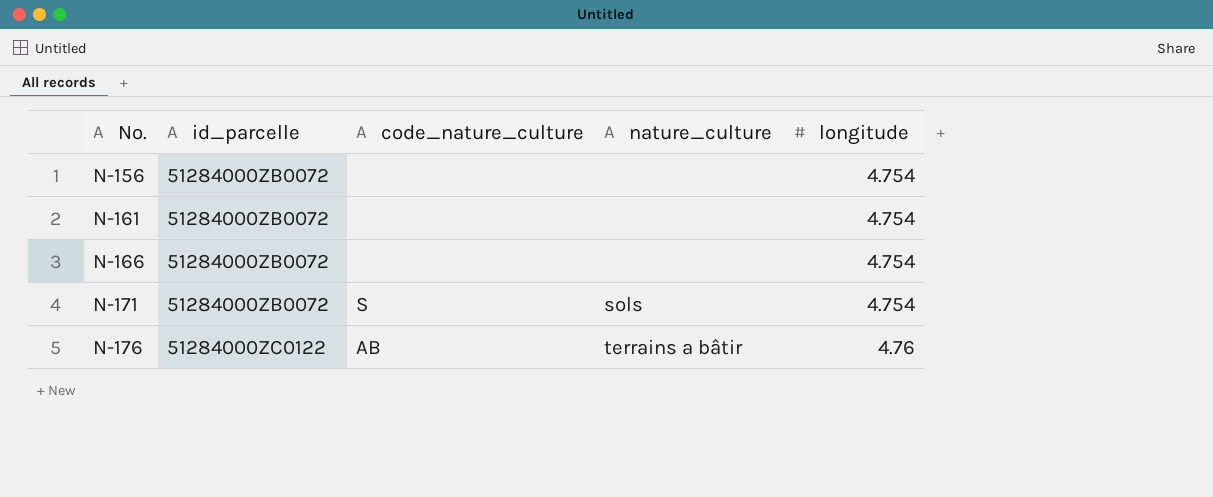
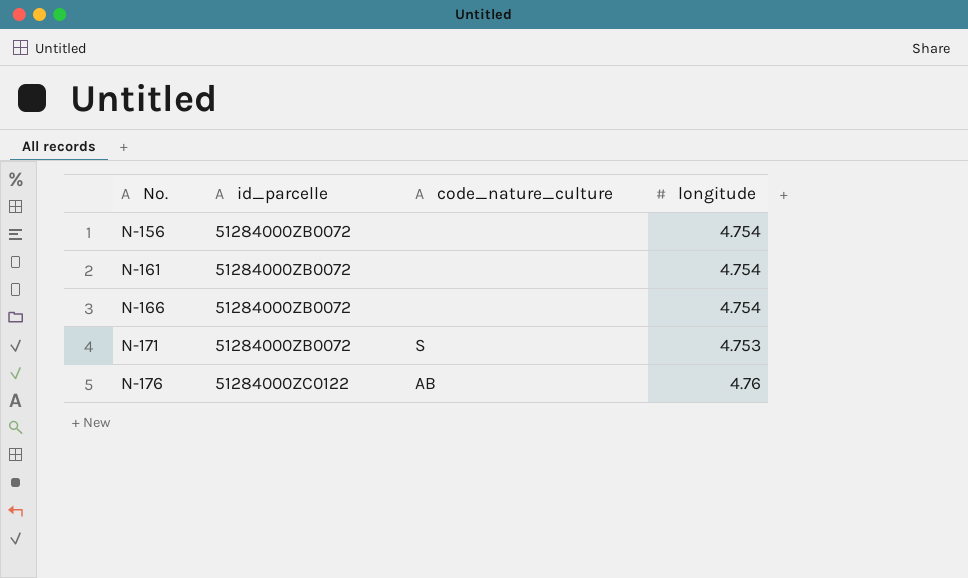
column nature_culture | position: 4 -> none
N-171 | longitude: 4.754 -> 4.753

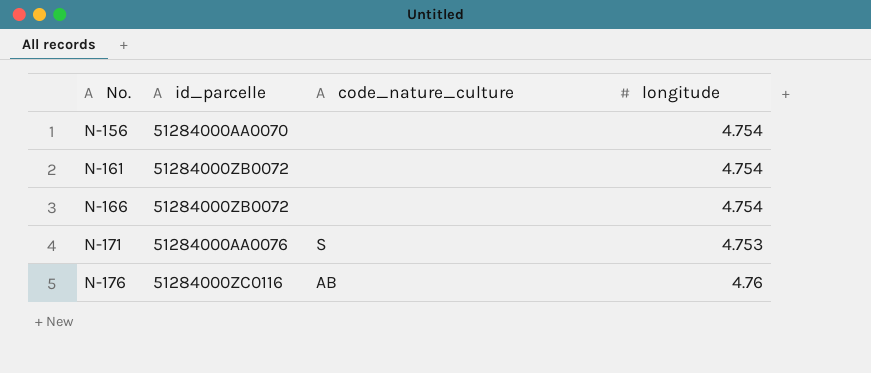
N-156 | id_parcelle: 51284000ZB0072 -> 51284000AA0070
N-171 | id_parcelle: 51284000ZB0072 -> 51284000AA0076
N-176 | id_parcelle: 51284000ZC0122 -> 51284000ZC0116

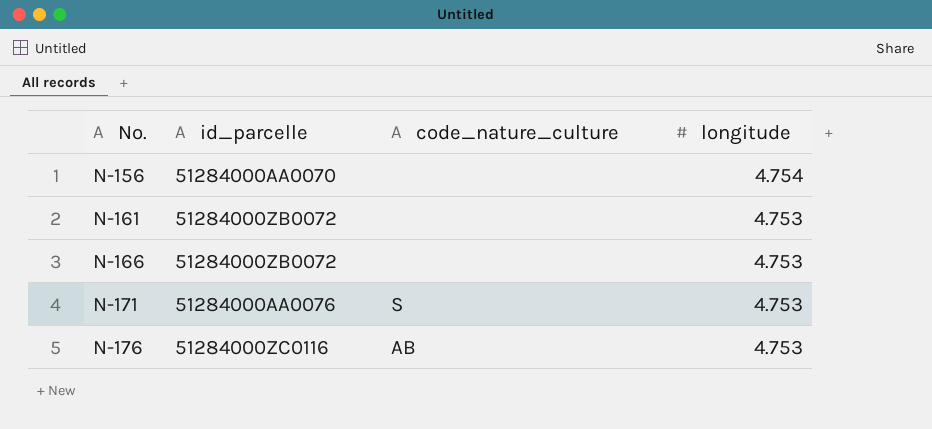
N-161 | longitude: 4.754 -> 4.753
N-166 | longitude: 4.754 -> 4.753
N-176 | longitude: 4.76 -> 4.753

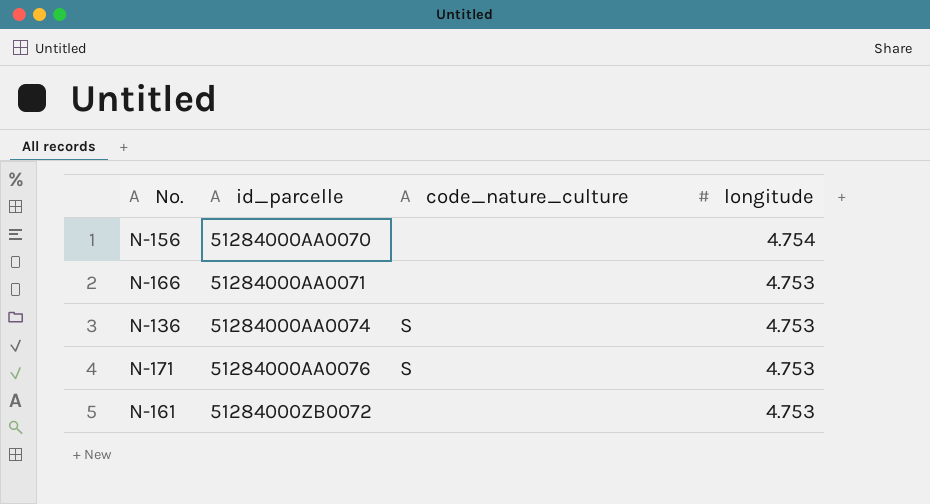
row order: No. ascending -> id_parcelle ascending
row N-176: 51284000ZC0116 | AB | 4.753 -> none
N-166 | id_parcelle: 51284000ZB0072 -> 51284000AA0071
row N-136: none -> 51284000AA0074 | S | 4.753

